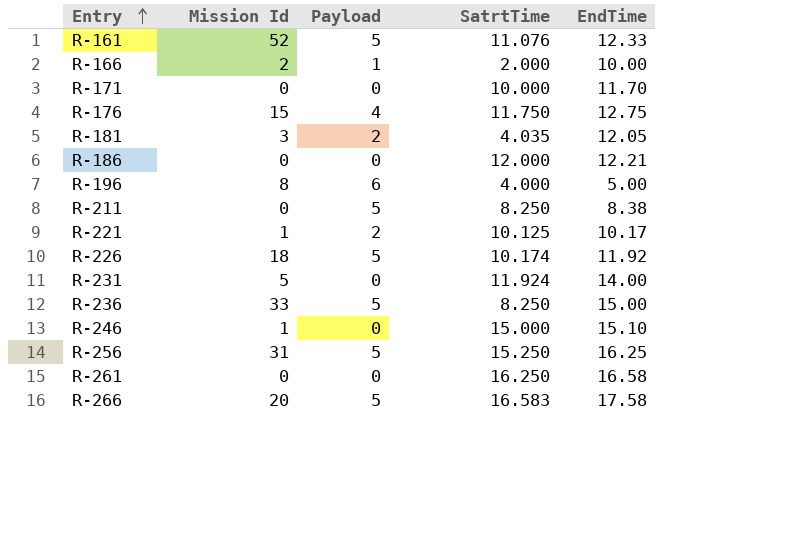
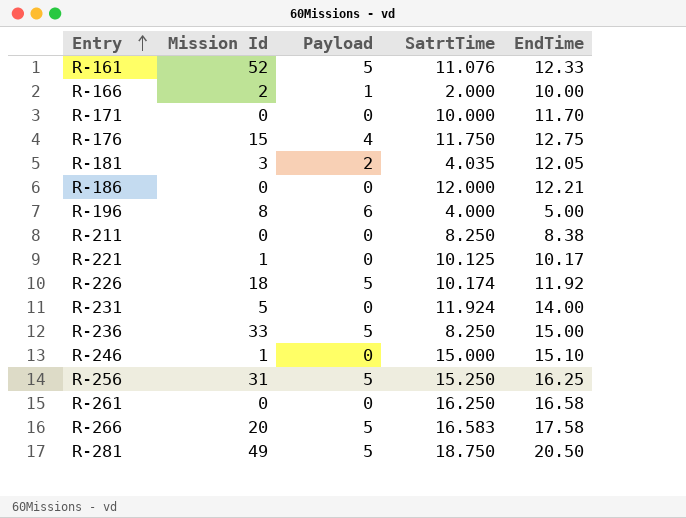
R-211 | Payload: 5 -> 0
R-221 | Payload: 2 -> 0
row R-281: none -> 49 | 5 | 18.750 | 20.50

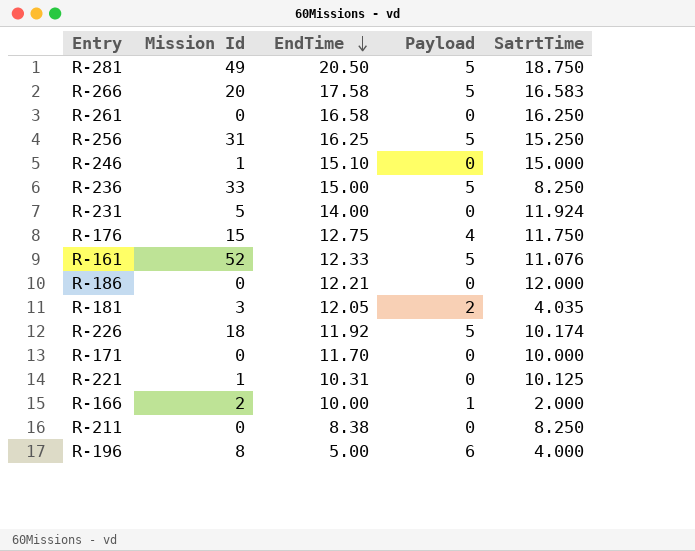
row order: Entry ascending -> EndTime descending
column EndTime | position: 5 -> 3
R-221 | EndTime: 10.17 -> 10.31

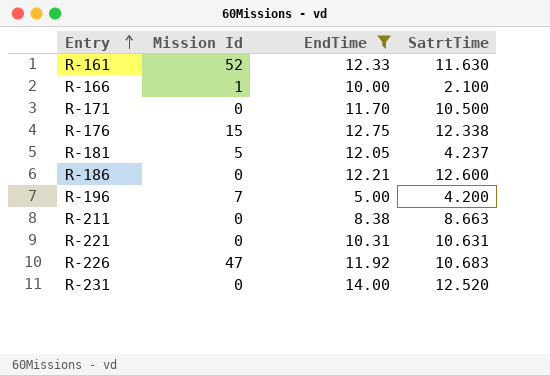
filter: none -> EndTime <= 14.00
row order: EndTime descending -> Entry ascending
column Payload | position: 4 -> none
R-161 | SatrtTime: 11.076 -> 11.630
R-166 | Mission Id: 2 -> 1
R-166 | SatrtTime: 2.000 -> 2.100
R-171 | SatrtTime: 10.000 -> 10.500
R-176 | SatrtTime: 11.750 -> 12.338
R-181 | Mission Id: 3 -> 5
R-181 | SatrtTime: 4.035 -> 4.237
R-186 | SatrtTime: 12.000 -> 12.600
R-196 | Mission Id: 8 -> 7
R-196 | SatrtTime: 4.000 -> 4.200
R-211 | SatrtTime: 8.250 -> 8.663
R-221 | Mission Id: 1 -> 0
R-221 | SatrtTime: 10.125 -> 10.631
R-226 | Mission Id: 18 -> 47
R-226 | SatrtTime: 10.174 -> 10.683
R-231 | Mission Id: 5 -> 0
R-231 | SatrtTime: 11.924 -> 12.520

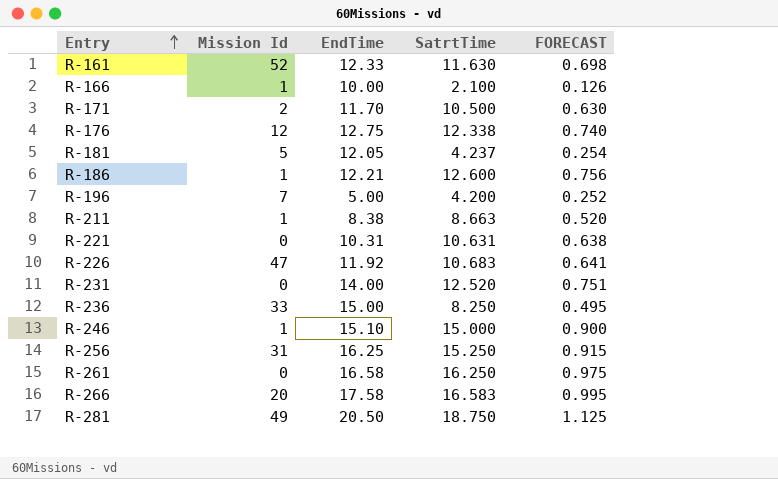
filter: EndTime <= 14.00 -> none
column FORECAST | formula: none -> [SatrtTime] * 0.06
R-171 | Mission Id: 0 -> 2
R-176 | Mission Id: 15 -> 12
R-186 | Mission Id: 0 -> 1
R-211 | Mission Id: 0 -> 1

